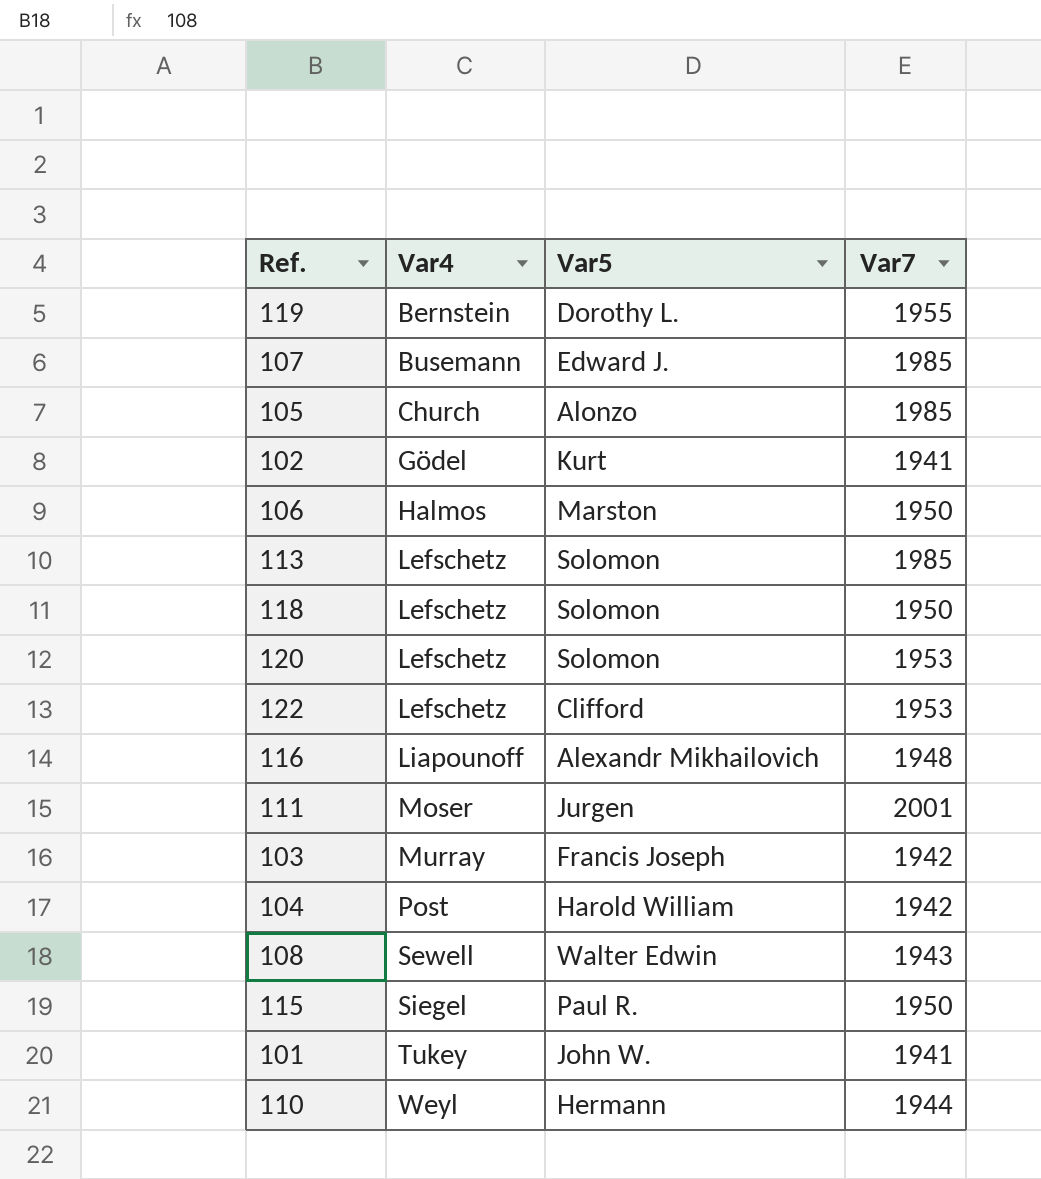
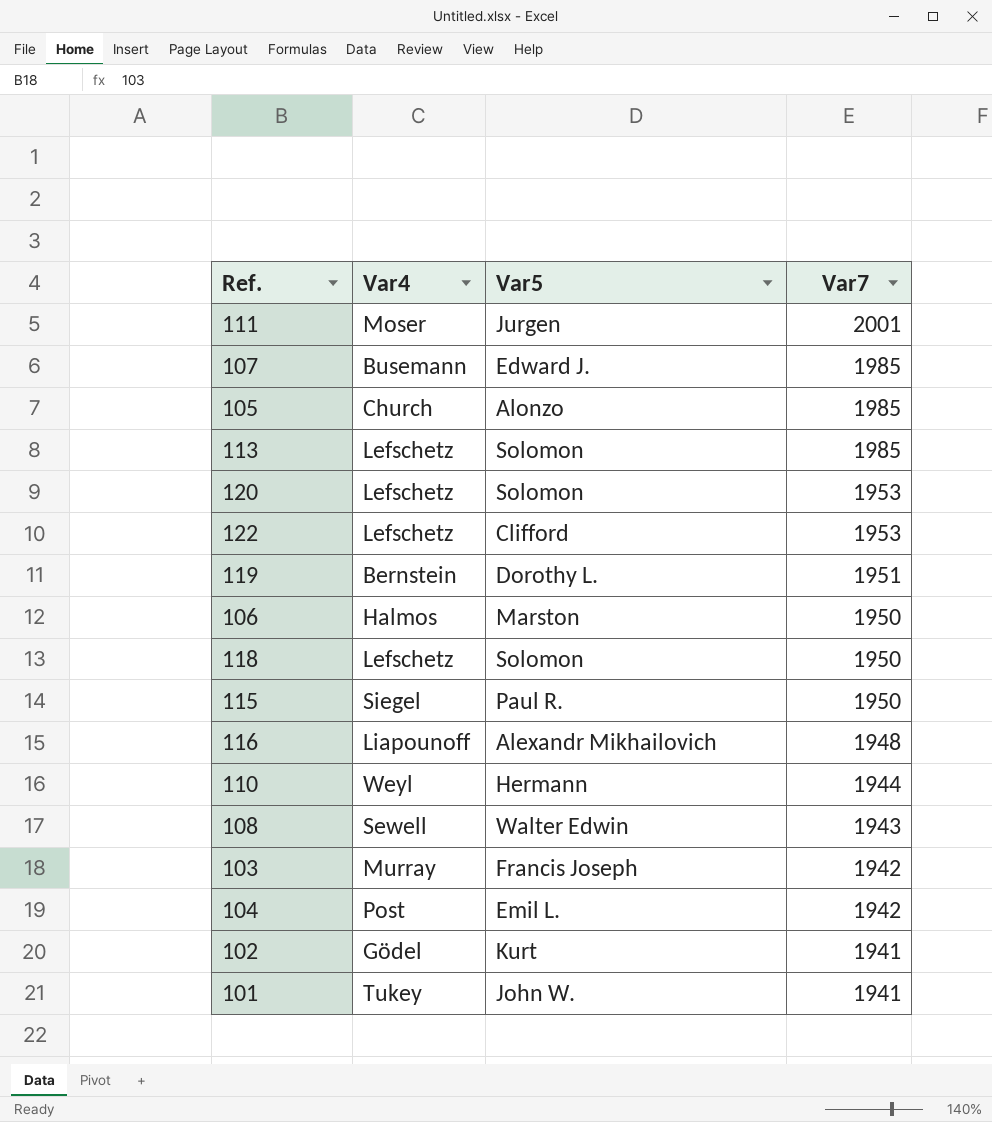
row order: Var4 ascending -> Var7 descending
119 | Var7: 1955 -> 1951
104 | Var5: Harold William -> Emil L.

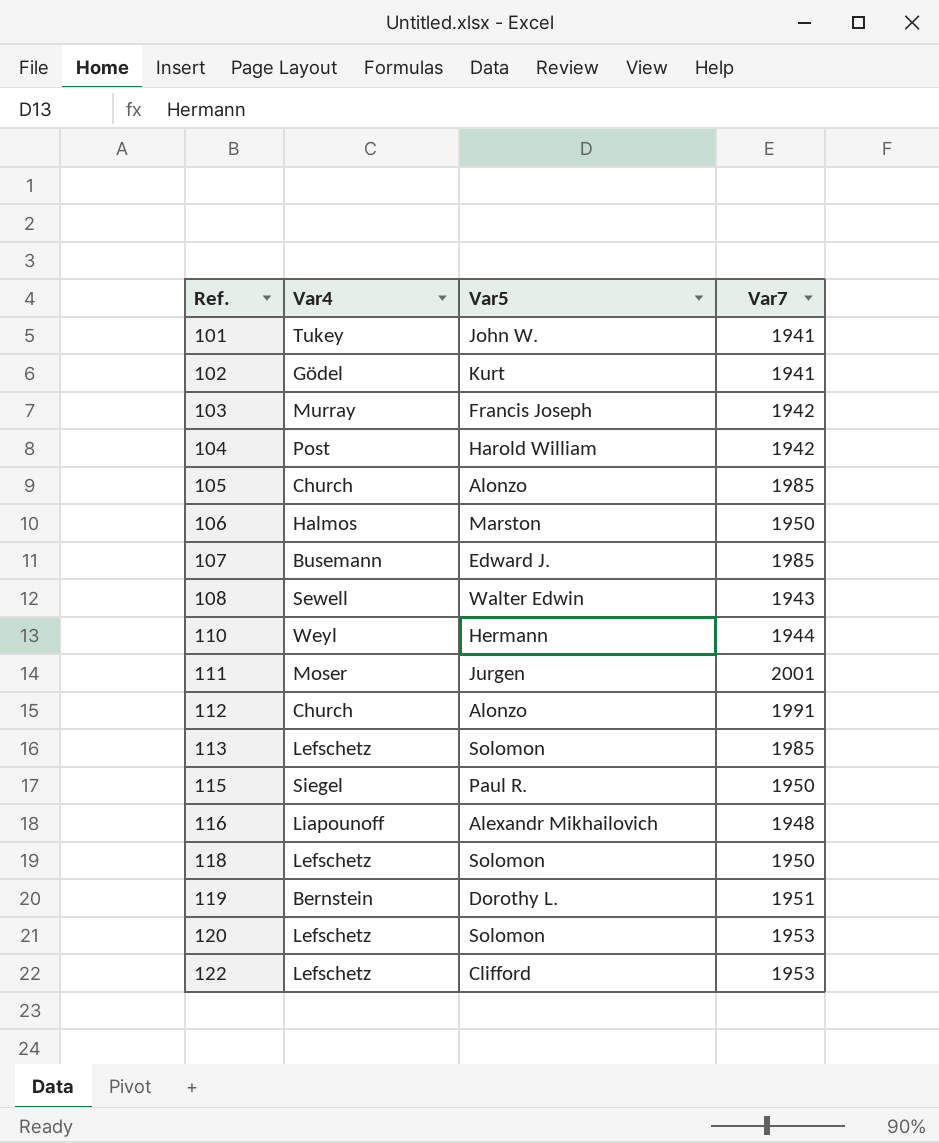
row order: Var7 descending -> Ref. ascending
104 | Var5: Emil L. -> Harold William
row 112: none -> Church | Alonzo | 1991

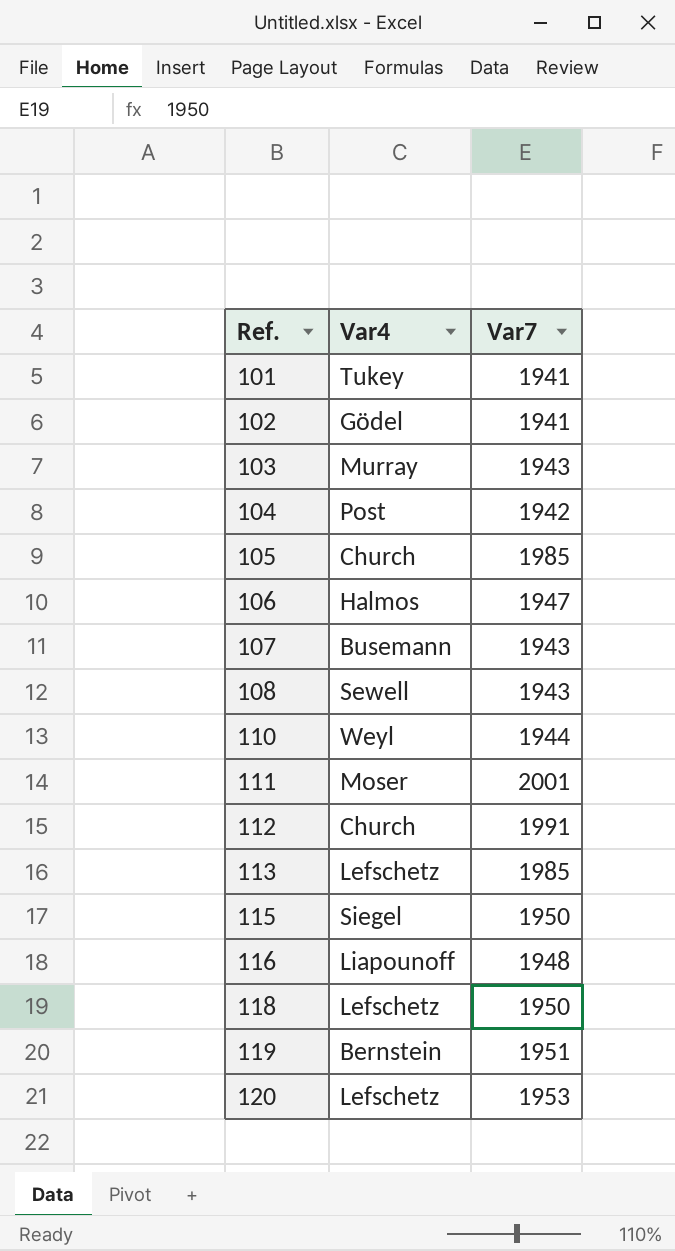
column Var5 | position: 3 -> none
row 122: Lefschetz | Clifford | 1953 -> none
103 | Var7: 1942 -> 1943
106 | Var7: 1950 -> 1947
107 | Var7: 1985 -> 1943

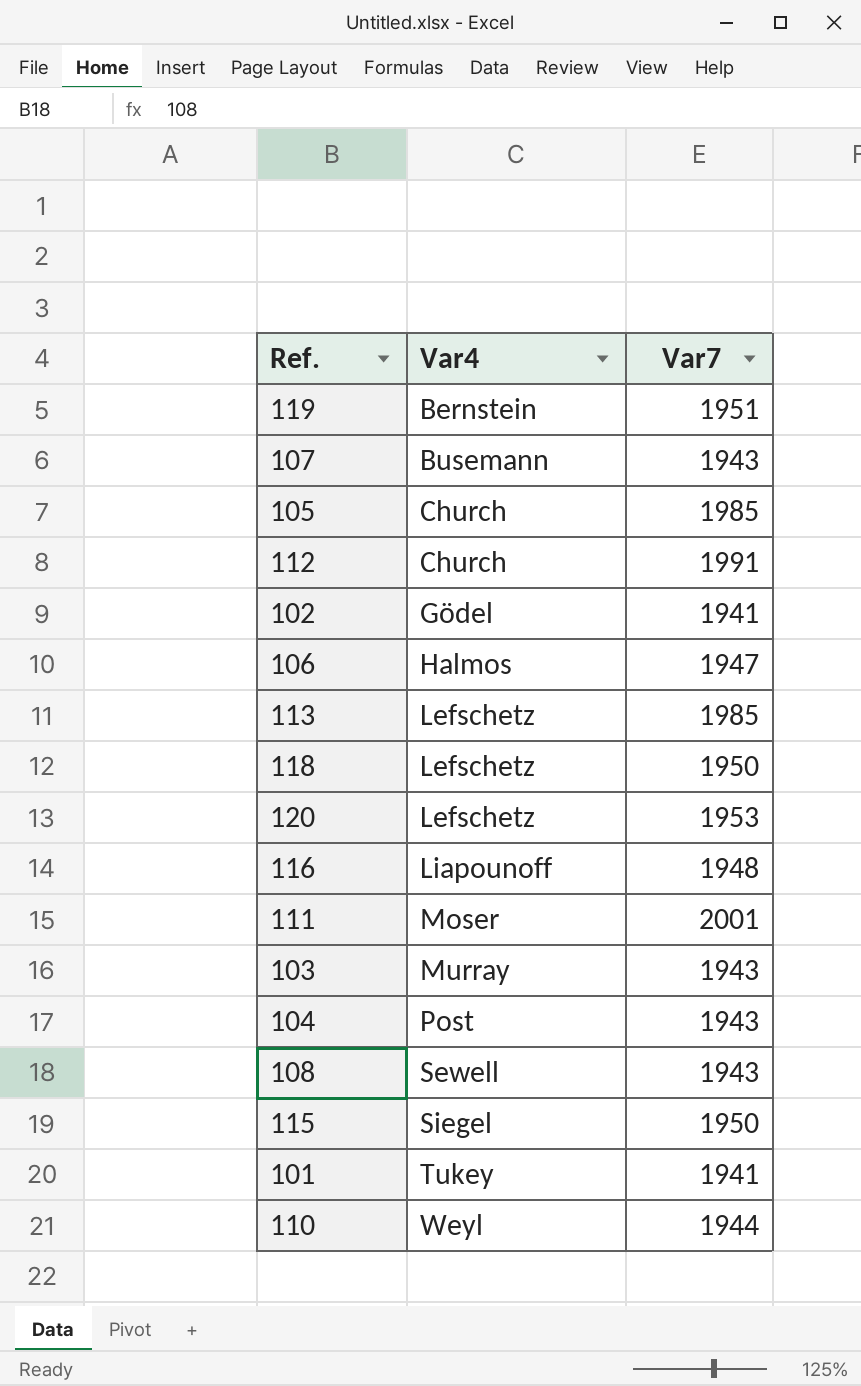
row order: Ref. ascending -> Var4 ascending
104 | Var7: 1942 -> 1943

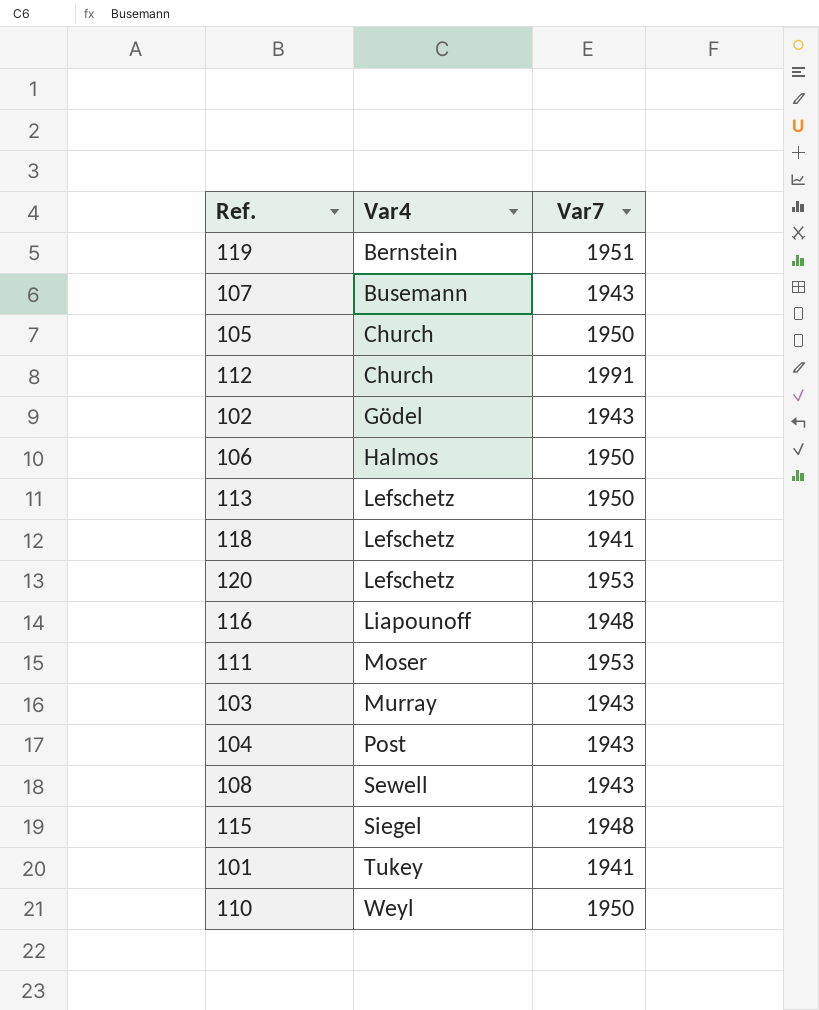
105 | Var7: 1985 -> 1950
102 | Var7: 1941 -> 1943
106 | Var7: 1947 -> 1950
113 | Var7: 1985 -> 1950
118 | Var7: 1950 -> 1941
111 | Var7: 2001 -> 1953
115 | Var7: 1950 -> 1948
110 | Var7: 1944 -> 1950

